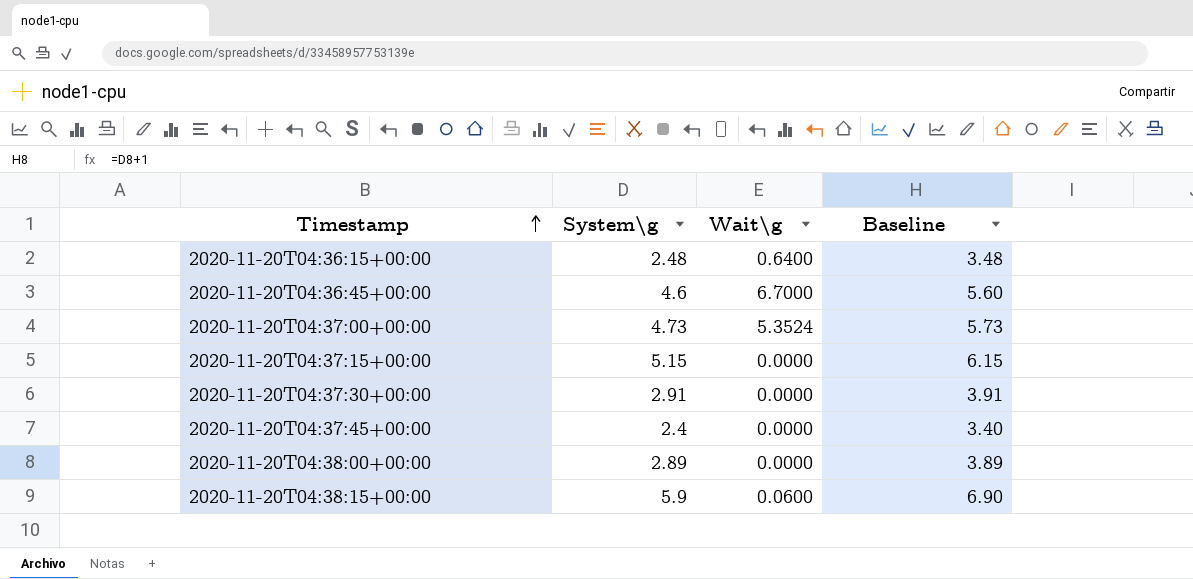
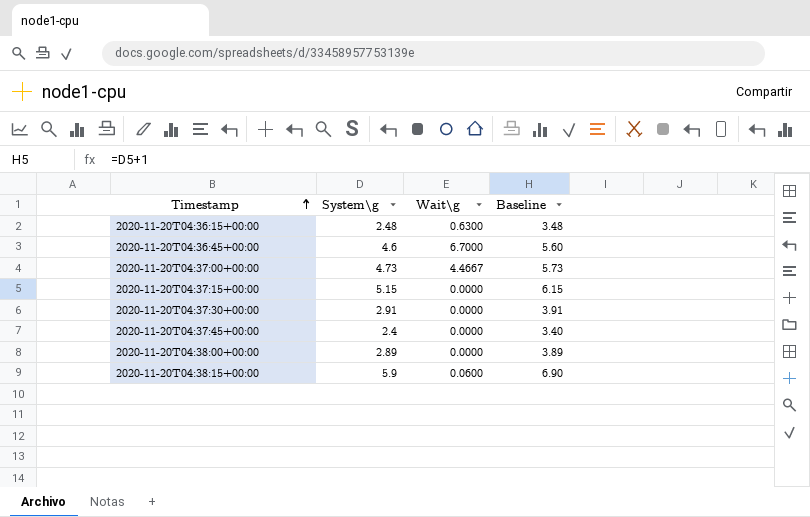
2020-11-20T04:36:15+00:00 | Wait\g: 0.6400 -> 0.6300
2020-11-20T04:37:00+00:00 | Wait\g: 5.3524 -> 4.4667

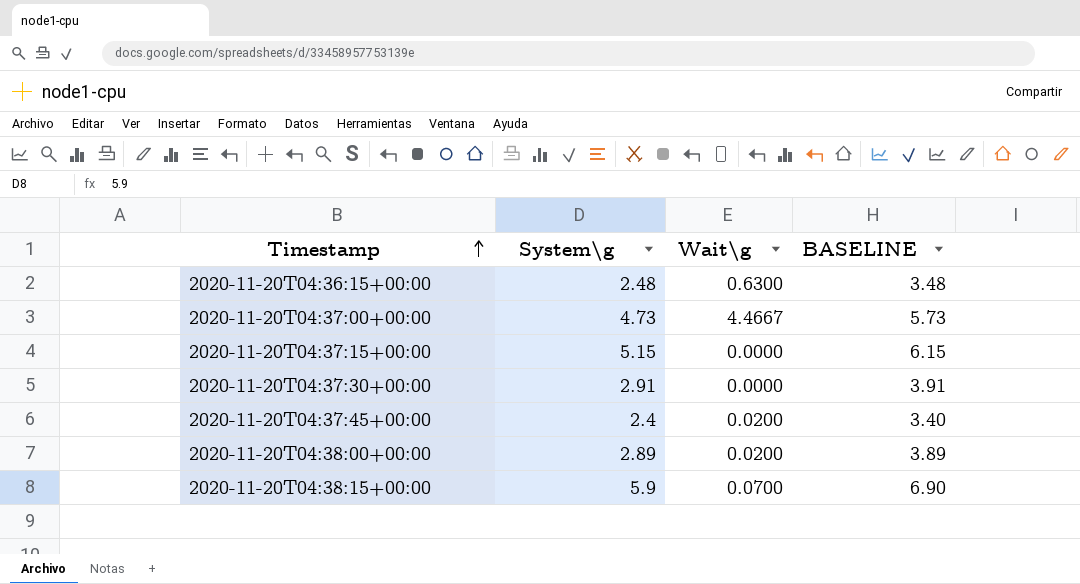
column name: Baseline -> BASELINE
row 2020-11-20T04:36:45+00:00: 4.6 | 6.7000 | 5.60 -> none
2020-11-20T04:37:45+00:00 | Wait\g: 0.0000 -> 0.0200
2020-11-20T04:38:00+00:00 | Wait\g: 0.0000 -> 0.0200
2020-11-20T04:38:15+00:00 | Wait\g: 0.0600 -> 0.0700

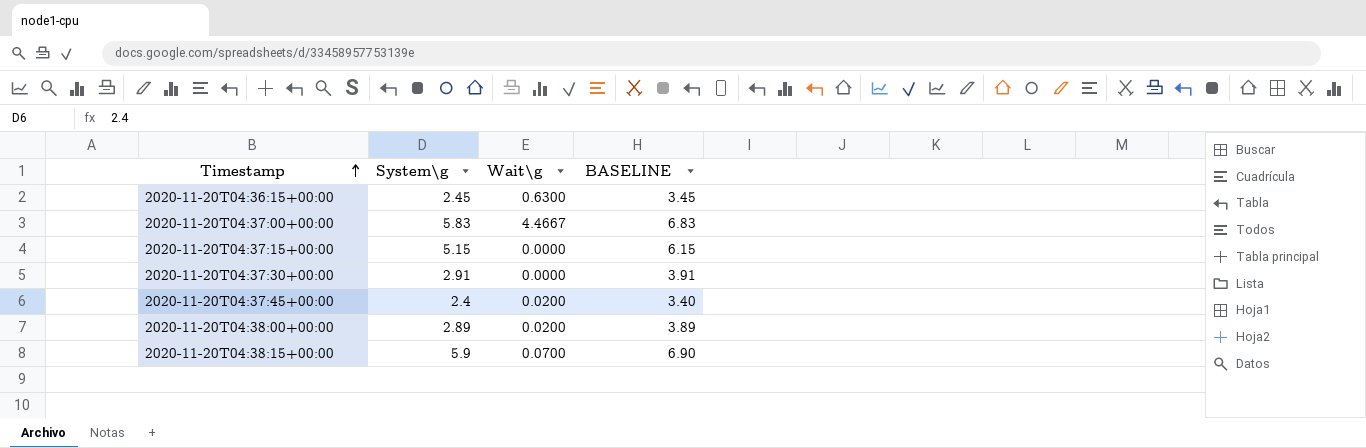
2020-11-20T04:36:15+00:00 | System\g: 2.48 -> 2.45
2020-11-20T04:36:15+00:00 | BASELINE: 3.48 -> 3.45
2020-11-20T04:37:00+00:00 | System\g: 4.73 -> 5.83
2020-11-20T04:37:00+00:00 | BASELINE: 5.73 -> 6.83

